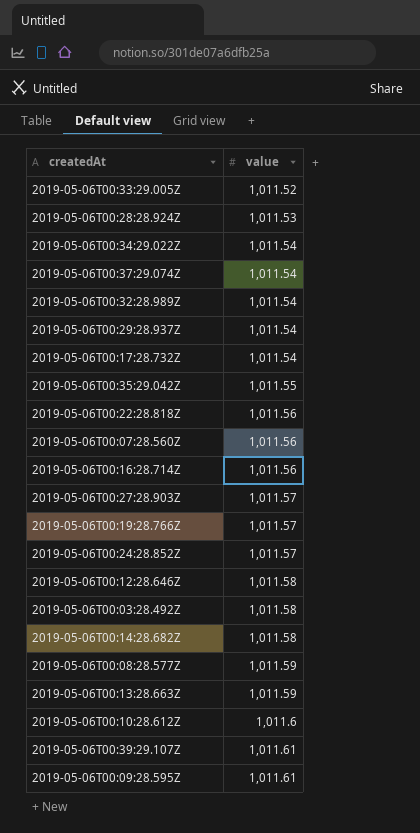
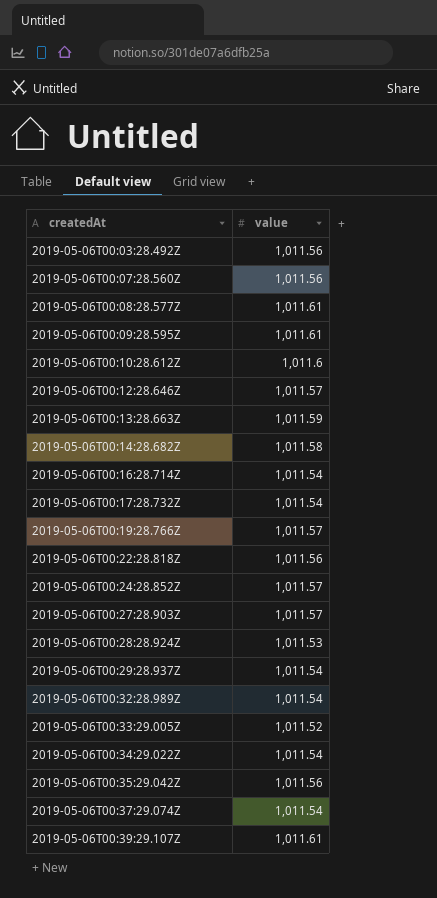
row order: value ascending -> createdAt ascending
2019-05-06T00:03:28.492Z | value: 1,011.58 -> 1,011.56
2019-05-06T00:08:28.577Z | value: 1,011.59 -> 1,011.61
2019-05-06T00:12:28.646Z | value: 1,011.58 -> 1,011.57
2019-05-06T00:16:28.714Z | value: 1,011.56 -> 1,011.54
2019-05-06T00:35:29.042Z | value: 1,011.55 -> 1,011.56

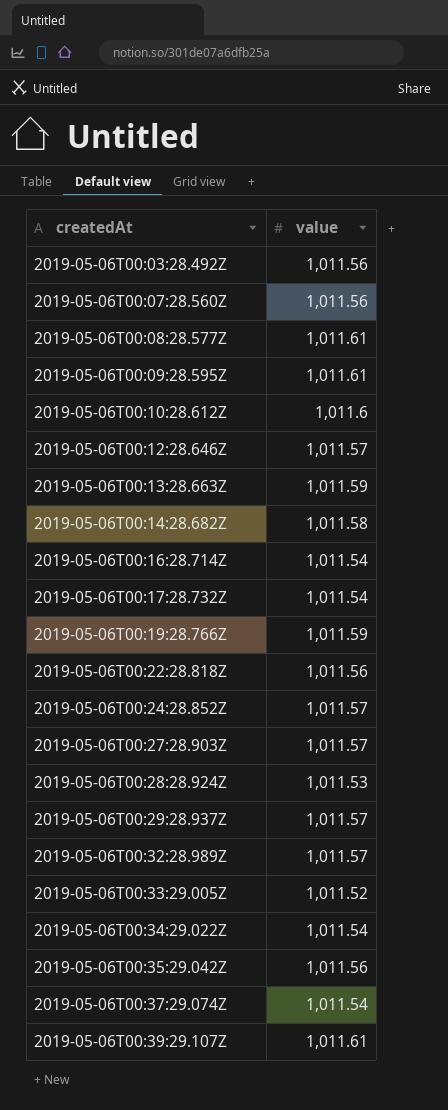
2019-05-06T00:19:28.766Z | value: 1,011.57 -> 1,011.59
2019-05-06T00:29:28.937Z | value: 1,011.54 -> 1,011.57
2019-05-06T00:32:28.989Z | value: 1,011.54 -> 1,011.57

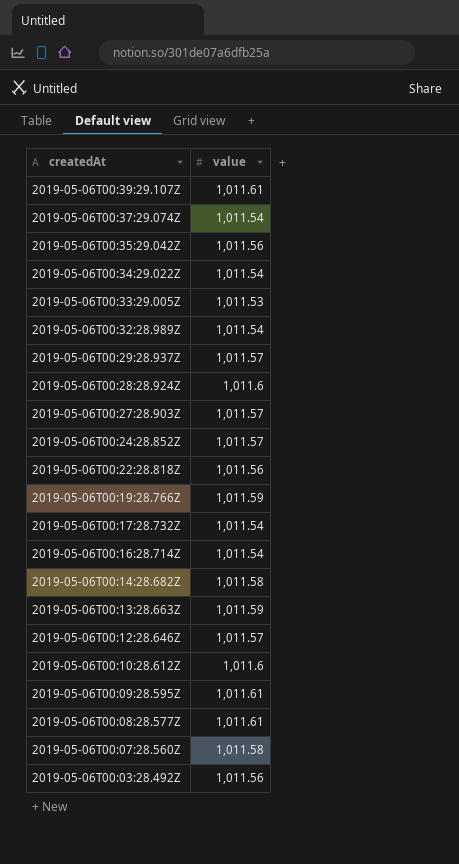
row order: createdAt ascending -> createdAt descending
2019-05-06T00:33:29.005Z | value: 1,011.52 -> 1,011.53
2019-05-06T00:32:28.989Z | value: 1,011.57 -> 1,011.54
2019-05-06T00:28:28.924Z | value: 1,011.53 -> 1,011.6
2019-05-06T00:07:28.560Z | value: 1,011.56 -> 1,011.58

